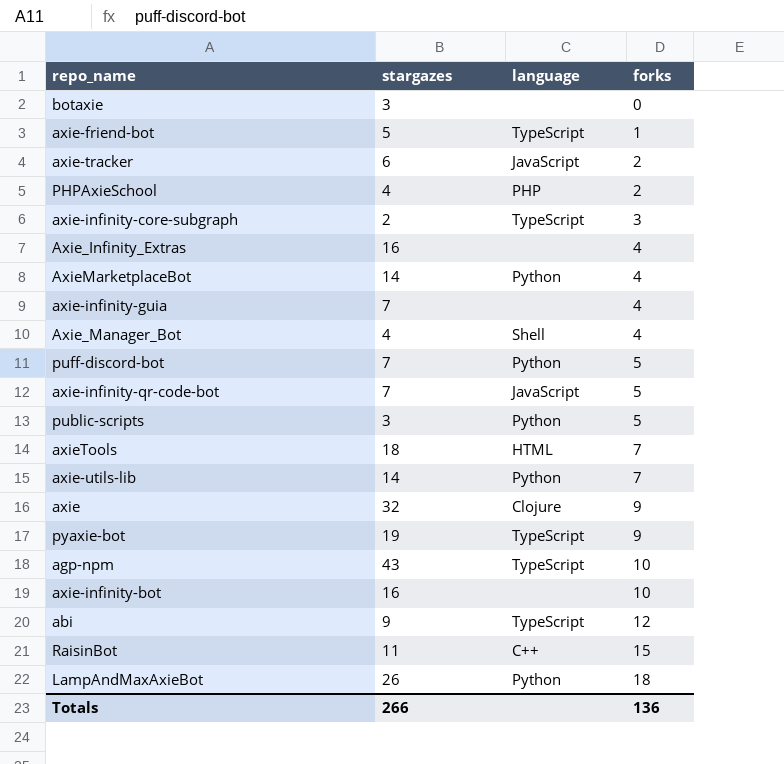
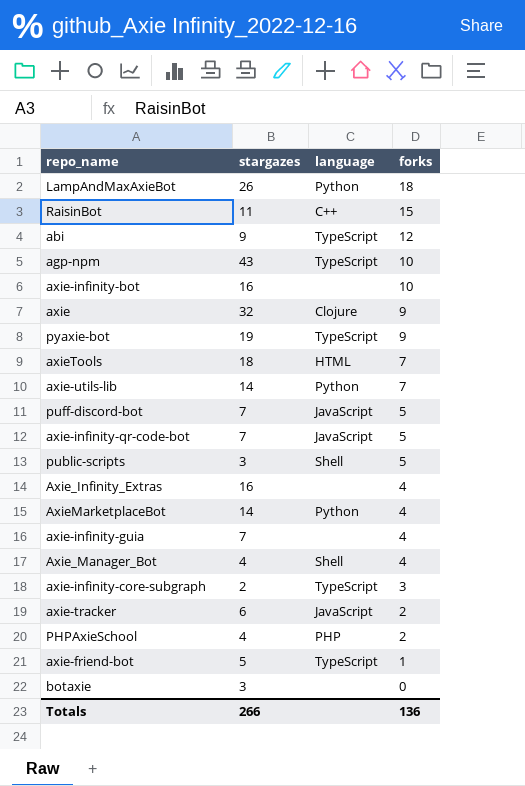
row order: forks ascending -> forks descending
puff-discord-bot | language: Python -> JavaScript
public-scripts | language: Python -> Shell

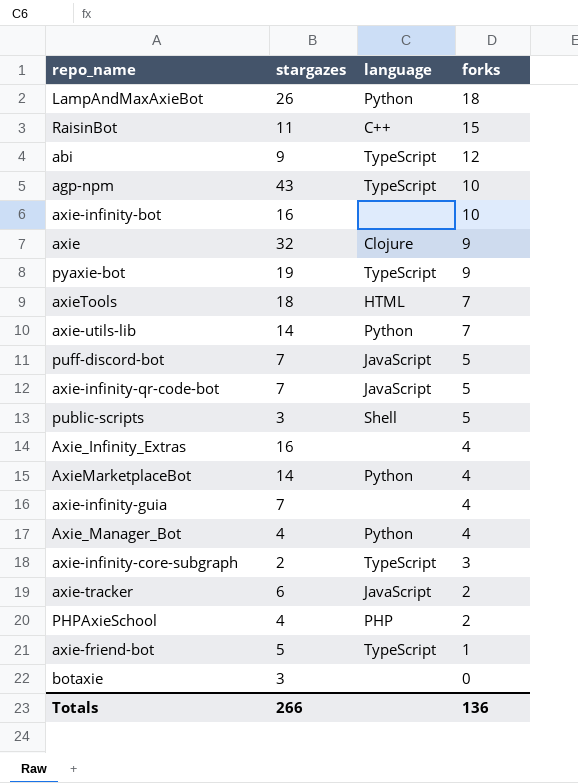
Axie_Manager_Bot | language: Shell -> Python

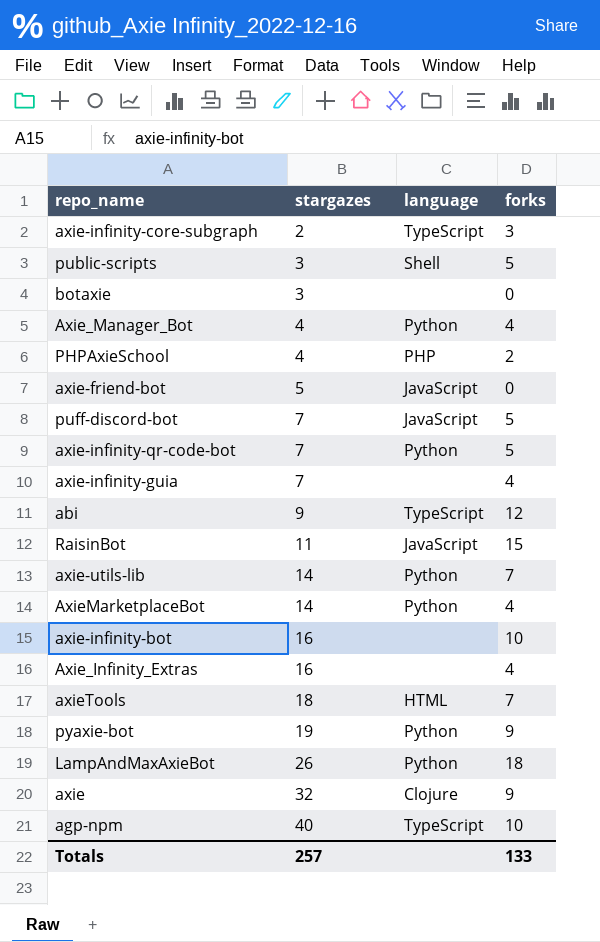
row order: forks descending -> stargazes ascending
row axie-tracker: 6 | JavaScript | 2 -> none
axie-friend-bot | language: TypeScript -> JavaScript
axie-friend-bot | forks: 1 -> 0
axie-infinity-qr-code-bot | language: JavaScript -> Python
RaisinBot | language: C++ -> JavaScript
pyaxie-bot | language: TypeScript -> Python
agp-npm | stargazes: 43 -> 40
Totals | stargazes: 266 -> 257
Totals | forks: 136 -> 133

